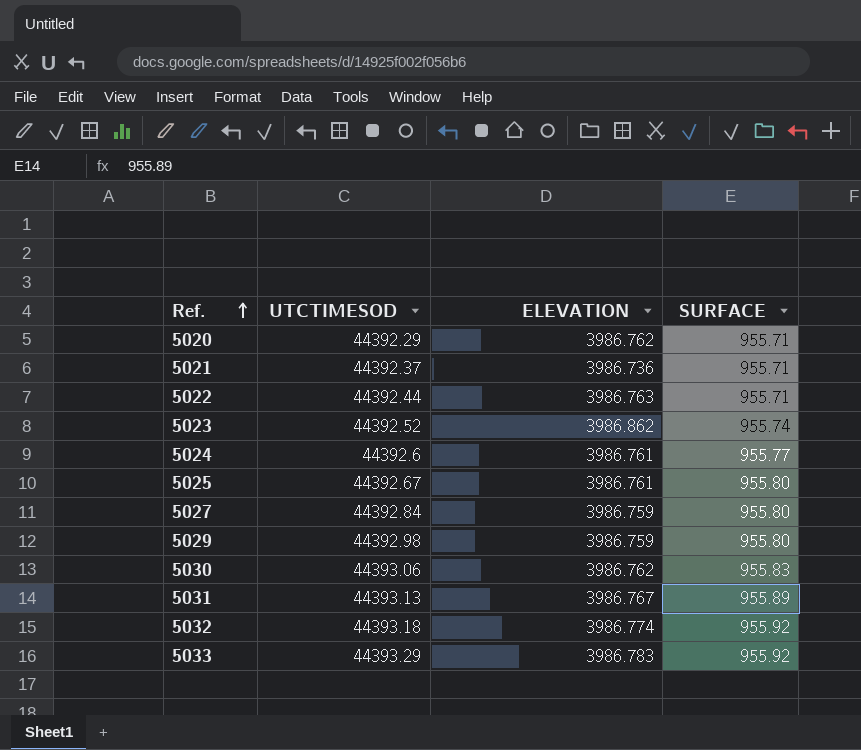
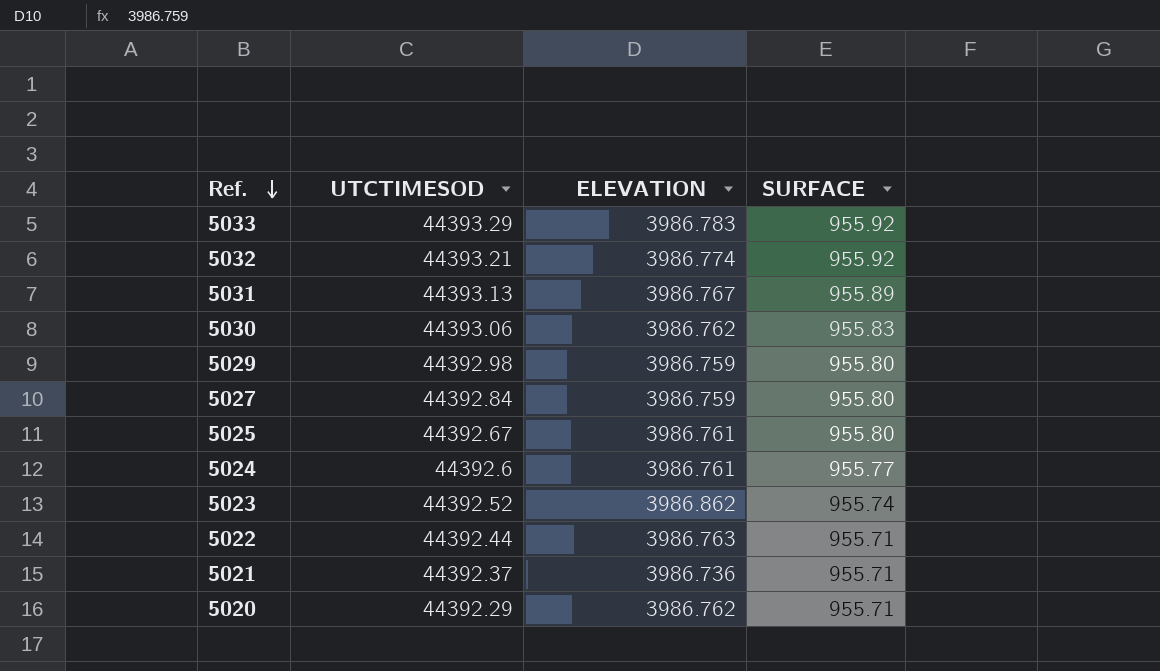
row order: Ref. ascending -> Ref. descending
5032 | UTCTIMESOD: 44393.18 -> 44393.21

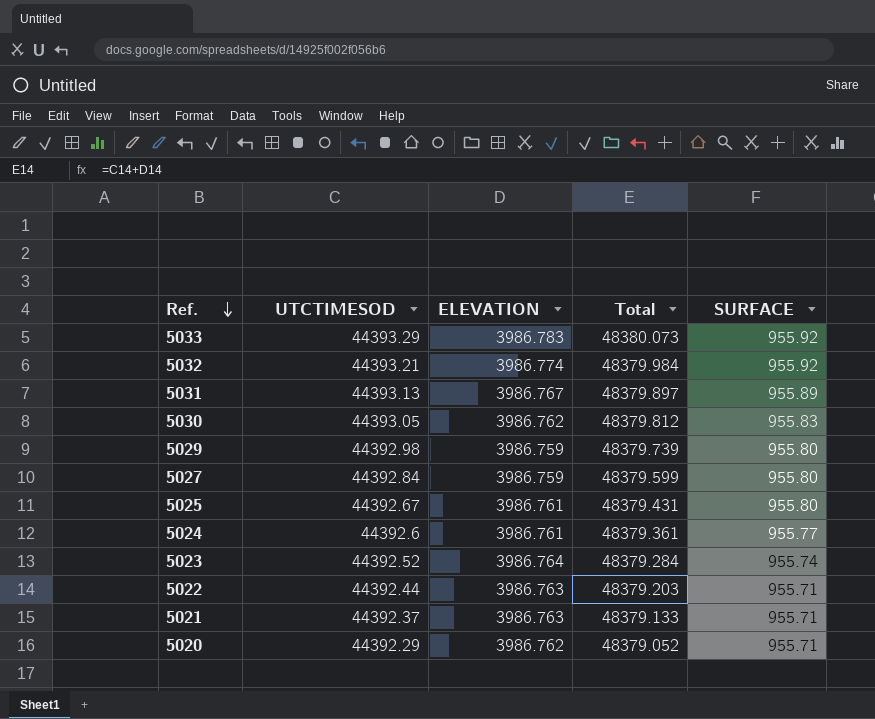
column Total | formula: none -> [UTCTIMESOD] + [ELEVATION]
5030 | UTCTIMESOD: 44393.06 -> 44393.05
5023 | ELEVATION: 3986.862 -> 3986.764
5021 | ELEVATION: 3986.736 -> 3986.763

